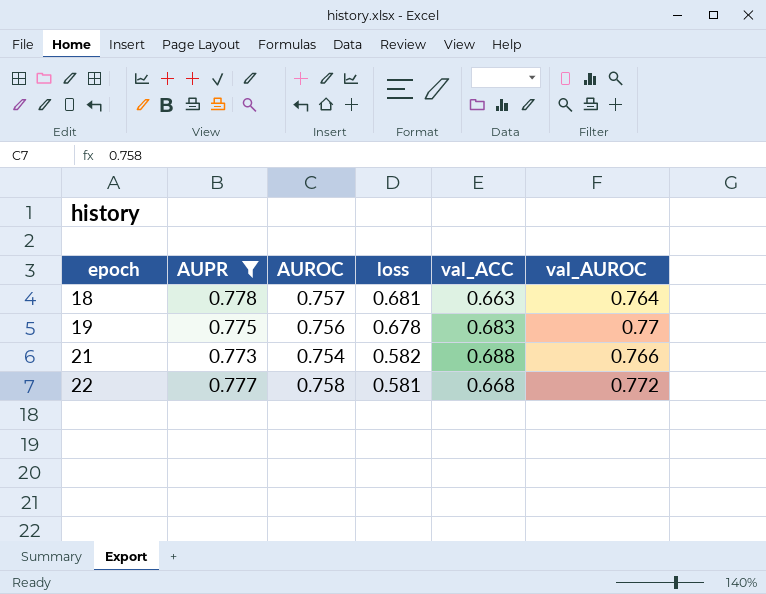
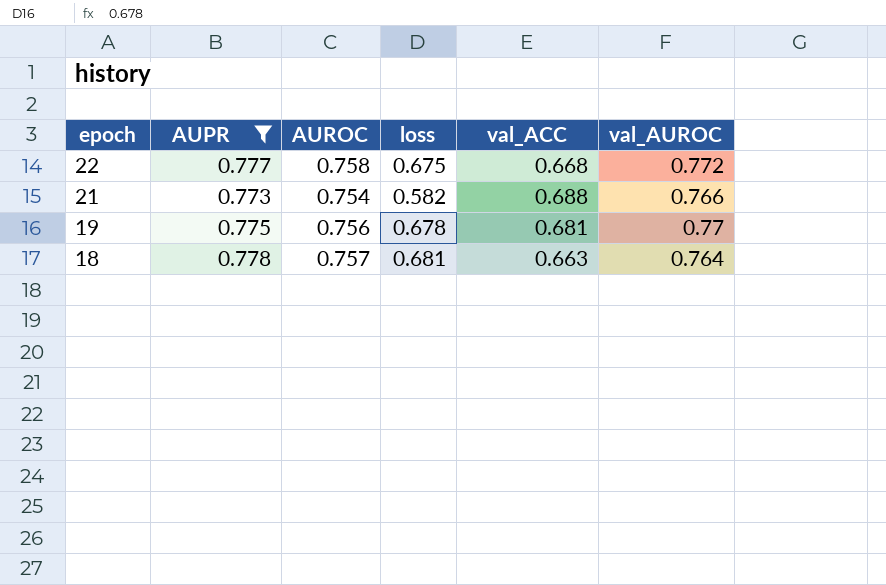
row order: epoch ascending -> epoch descending
22 | loss: 0.581 -> 0.675
19 | val_ACC: 0.683 -> 0.681

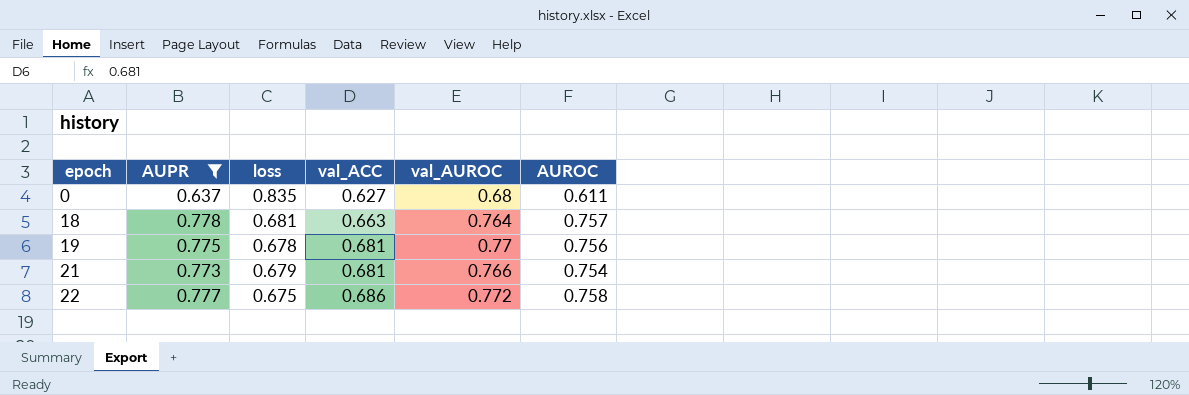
row order: epoch descending -> epoch ascending
column AUROC | position: 3 -> 6
row 0: none -> 0.637 | 0.835 | 0.627 | 0.68 | 0.611
21 | loss: 0.582 -> 0.679
21 | val_ACC: 0.688 -> 0.681
22 | val_ACC: 0.668 -> 0.686

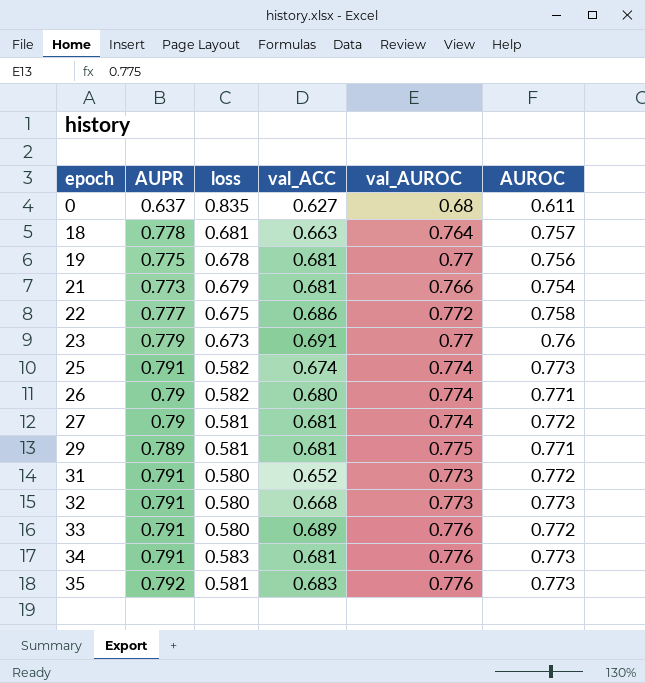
filter: AUPR <= 0.778 -> none

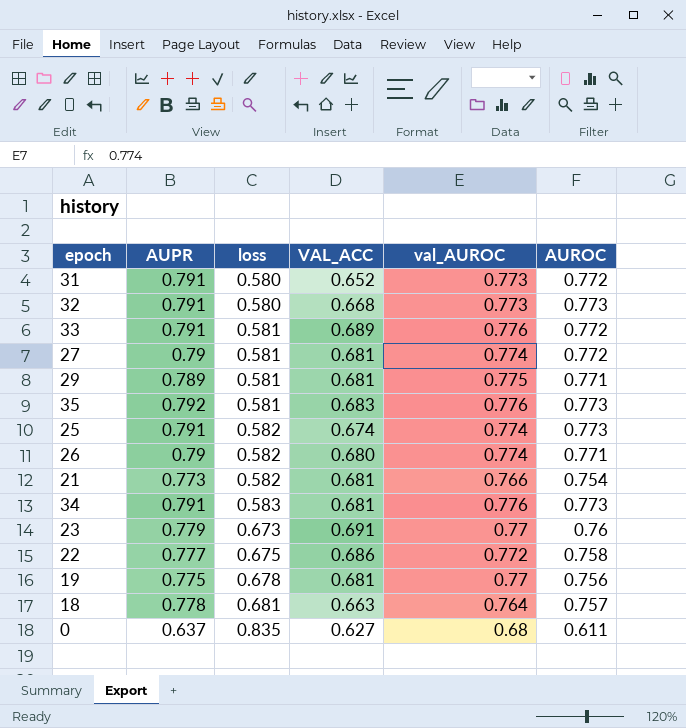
row order: epoch ascending -> loss ascending
column name: val_ACC -> VAL_ACC
33 | loss: 0.580 -> 0.581
21 | loss: 0.679 -> 0.582

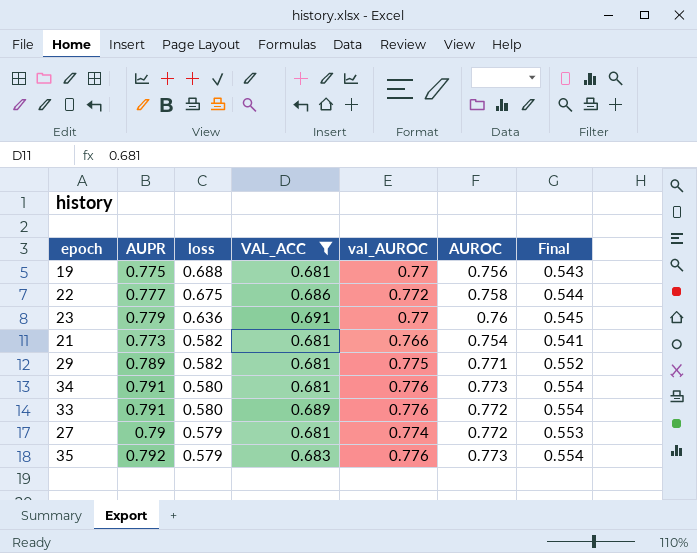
filter: none -> VAL_ACC >= 0.681
row order: loss ascending -> loss descending
column Final | formula: none -> [AUPR] * 0.7
19 | loss: 0.678 -> 0.688
23 | loss: 0.673 -> 0.636
29 | loss: 0.581 -> 0.582
34 | loss: 0.583 -> 0.580
33 | loss: 0.581 -> 0.580
27 | loss: 0.581 -> 0.579
35 | loss: 0.581 -> 0.579

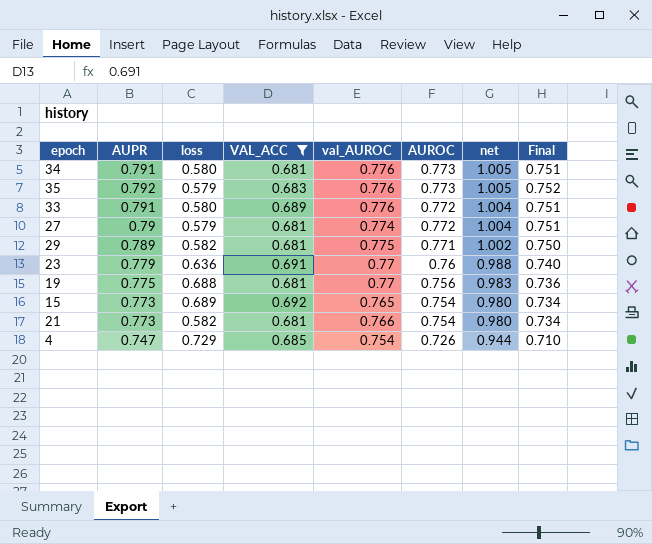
row order: loss descending -> AUROC descending
column net | formula: none -> [AUROC] * 1.3
column Final | formula: [AUPR] * 0.7 -> [AUPR] * 0.95
row 22: 0.777 | 0.675 | 0.686 | 0.772 | 0.758 | 0.544 -> none
row 15: none -> 0.773 | 0.689 | 0.692 | 0.765 | 0.754 | 0.980 | 0.734
row 4: none -> 0.747 | 0.729 | 0.685 | 0.754 | 0.726 | 0.944 | 0.710

